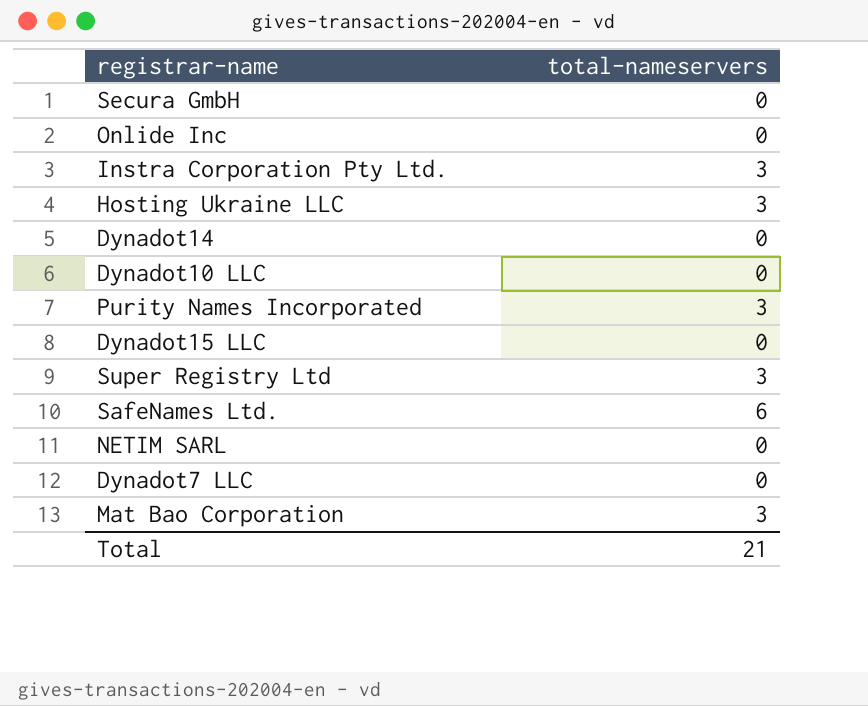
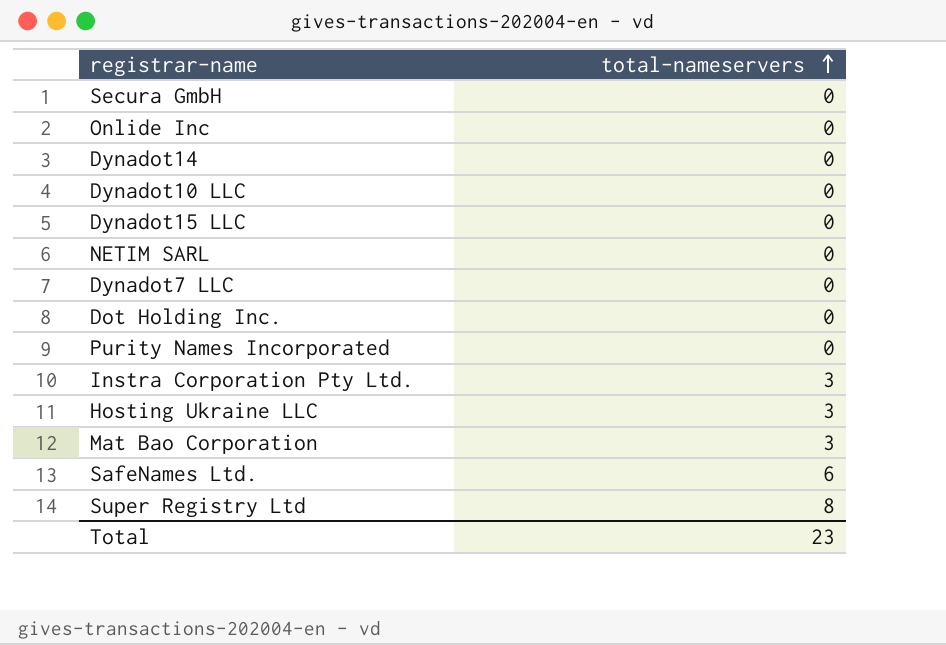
row order: none -> total-nameservers ascending
row Dot Holding Inc.: none -> 0
Purity Names Incorporated | total-nameservers: 3 -> 0
Super Registry Ltd | total-nameservers: 3 -> 8
Total | total-nameservers: 21 -> 23

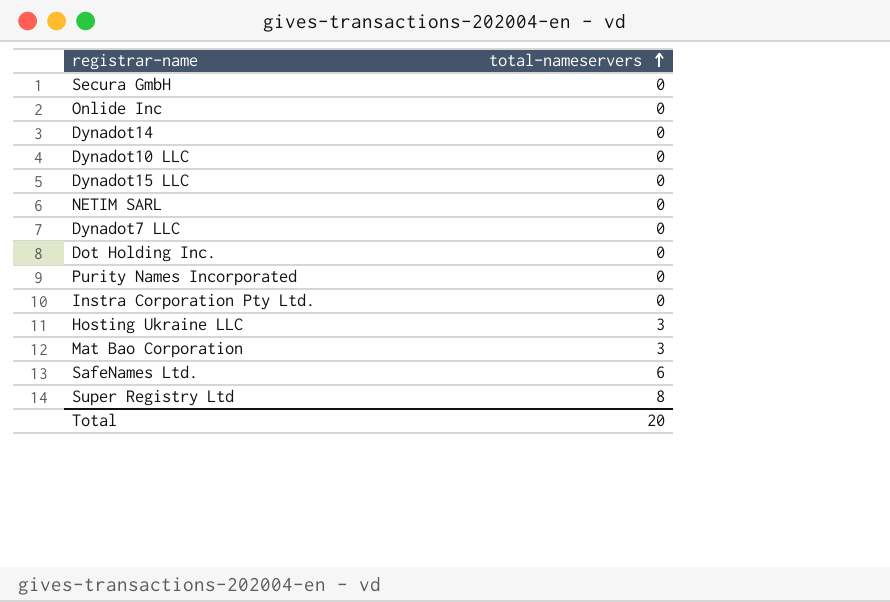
Instra Corporation Pty Ltd. | total-nameservers: 3 -> 0
Total | total-nameservers: 23 -> 20

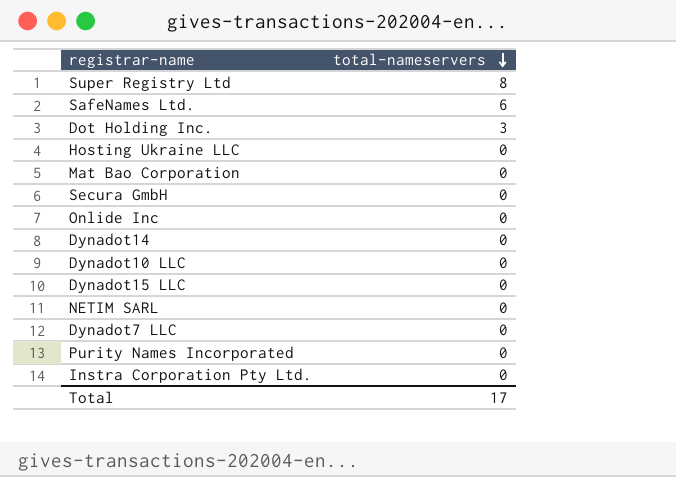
row order: total-nameservers ascending -> total-nameservers descending
Dot Holding Inc. | total-nameservers: 0 -> 3
Hosting Ukraine LLC | total-nameservers: 3 -> 0
Mat Bao Corporation | total-nameservers: 3 -> 0
Total | total-nameservers: 20 -> 17

